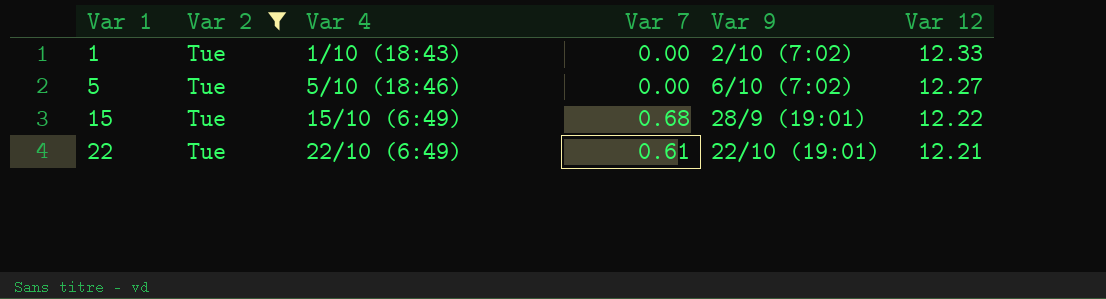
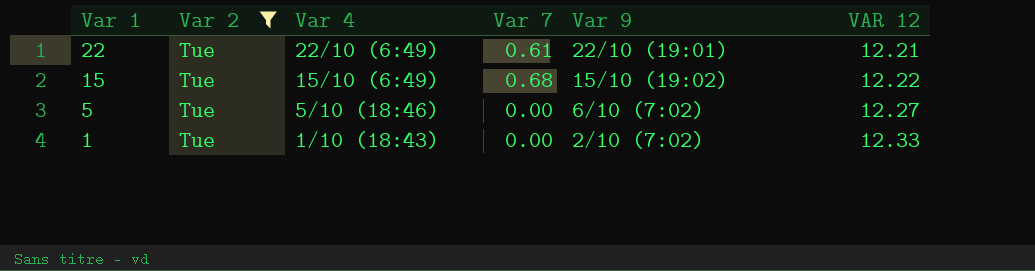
row order: Var 1 ascending -> Var 1 descending
column name: Var 12 -> VAR 12
15 | Var 9: 28/9 (19:01) -> 15/10 (19:02)

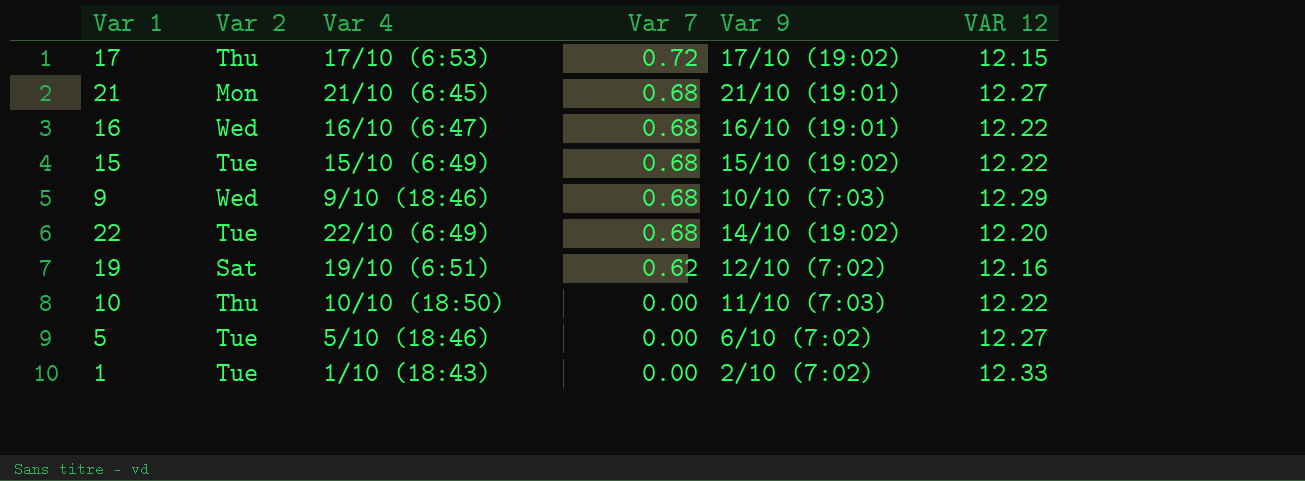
filter: Var 2 = Tue -> none
row order: Var 1 descending -> Var 7 descending
22 | Var 7: 0.61 -> 0.68
22 | Var 9: 22/10 (19:01) -> 14/10 (19:02)
22 | VAR 12: 12.21 -> 12.20

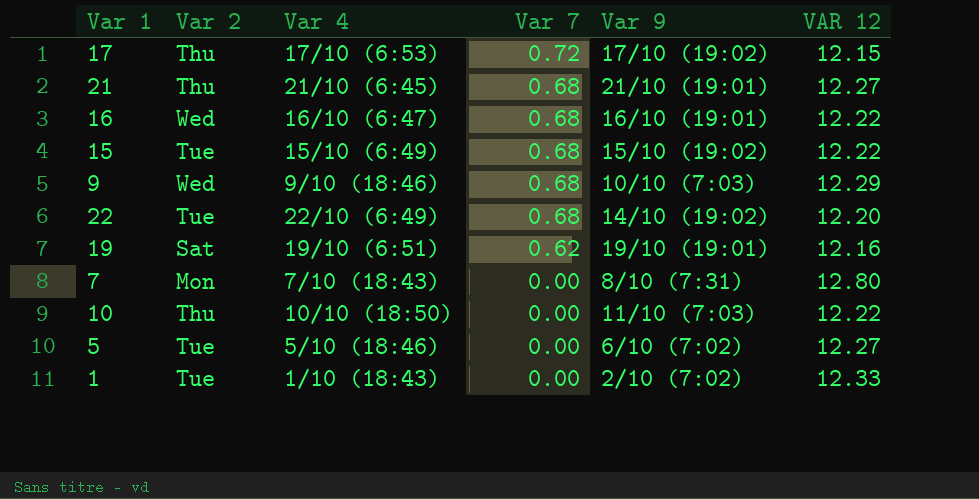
21 | Var 2: Mon -> Thu
19 | Var 9: 12/10 (7:02) -> 19/10 (19:01)
row 7: none -> Mon | 7/10 (18:43) | 0.00 | 8/10 (7:31) | 12.80

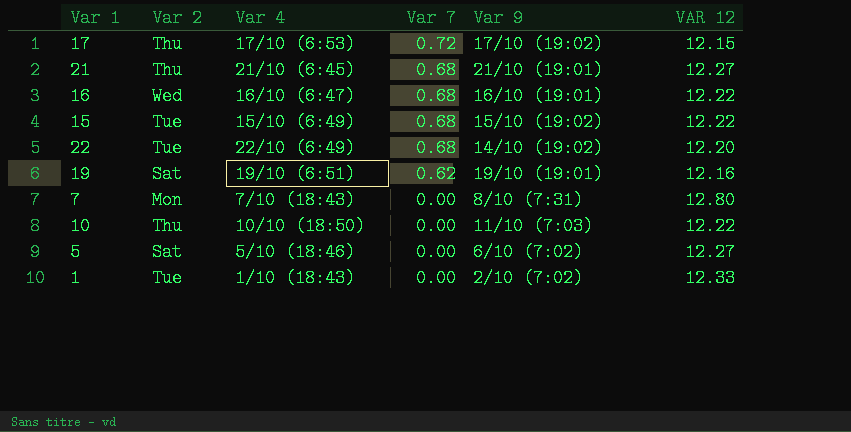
row 9: Wed | 9/10 (18:46) | 0.68 | 10/10 (7:03) | 12.29 -> none
5 | Var 2: Tue -> Sat

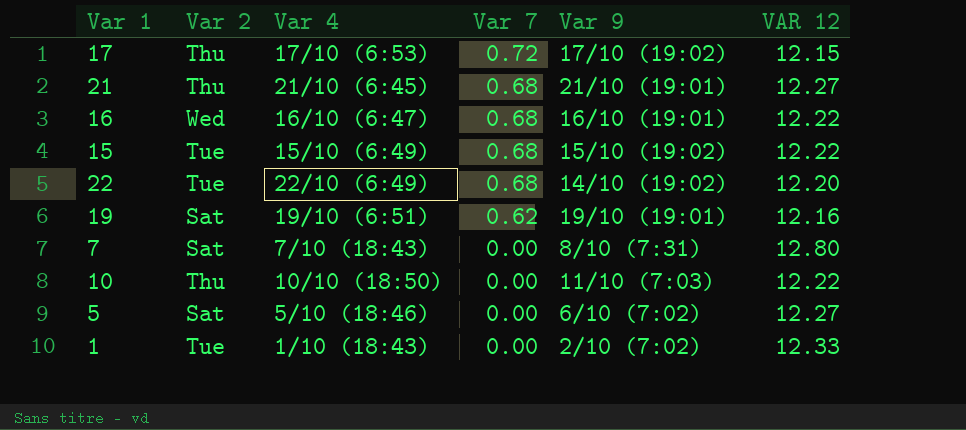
7 | Var 2: Mon -> Sat

